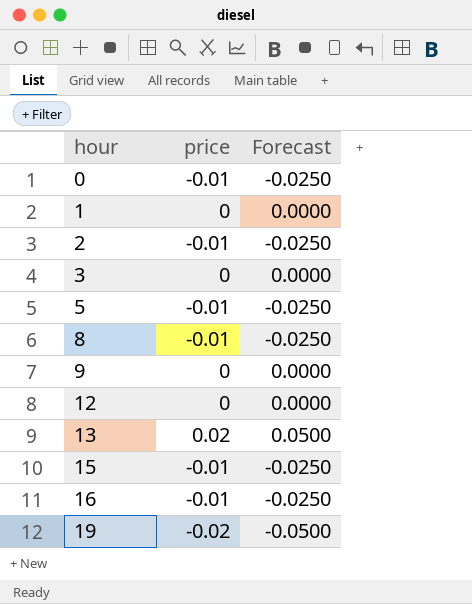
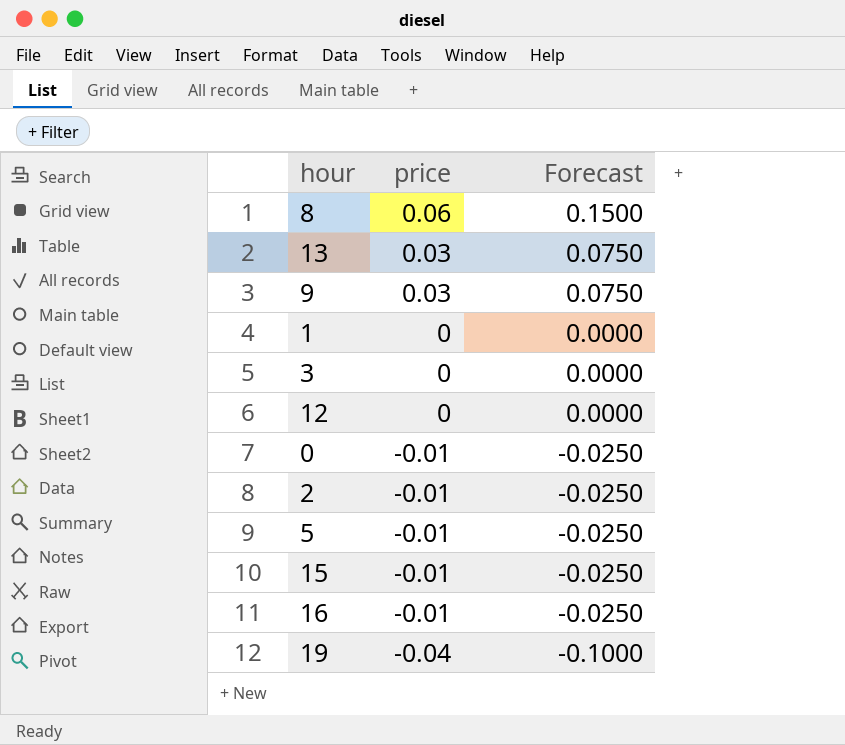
row order: hour ascending -> price descending
8 | price: -0.01 -> 0.06
8 | Forecast: -0.0250 -> 0.1500
13 | price: 0.02 -> 0.03
13 | Forecast: 0.0500 -> 0.0750
9 | price: 0 -> 0.03
9 | Forecast: 0.0000 -> 0.0750
19 | price: -0.02 -> -0.04
19 | Forecast: -0.0500 -> -0.1000

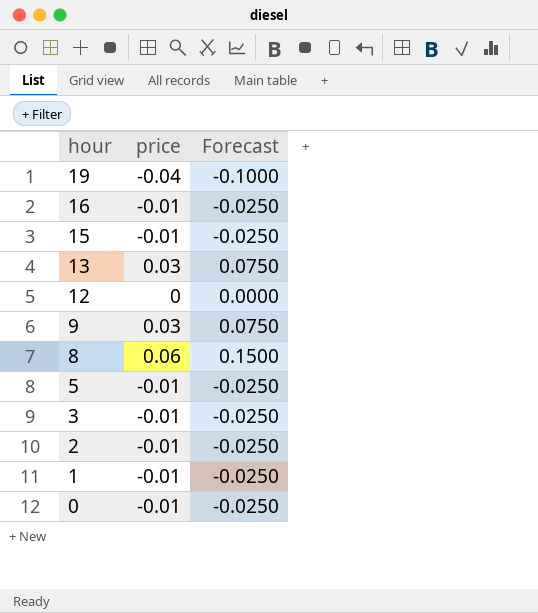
row order: price descending -> hour descending
3 | price: 0 -> -0.01
3 | Forecast: 0.0000 -> -0.0250
1 | price: 0 -> -0.01
1 | Forecast: 0.0000 -> -0.0250

